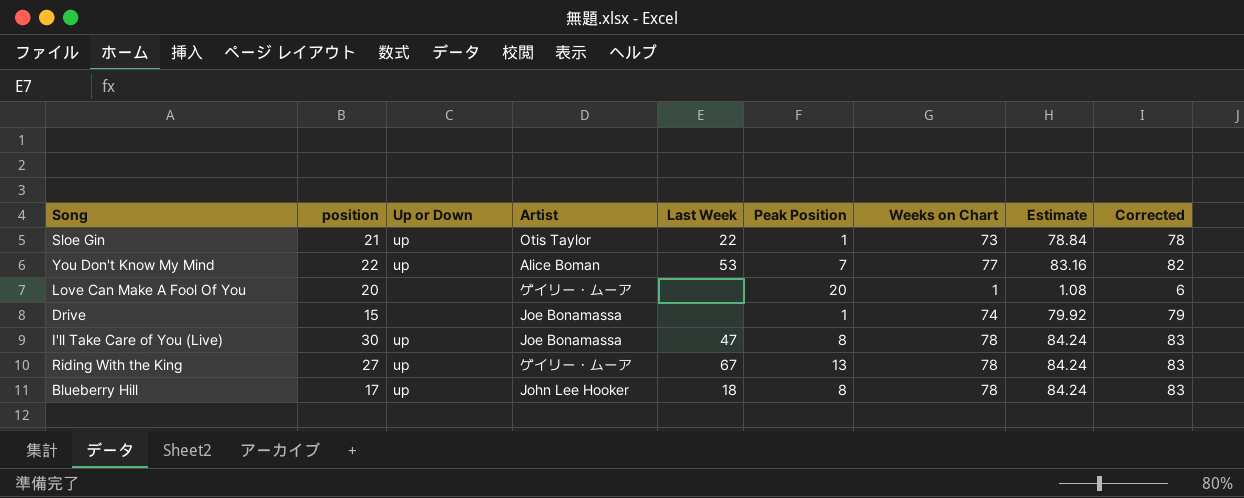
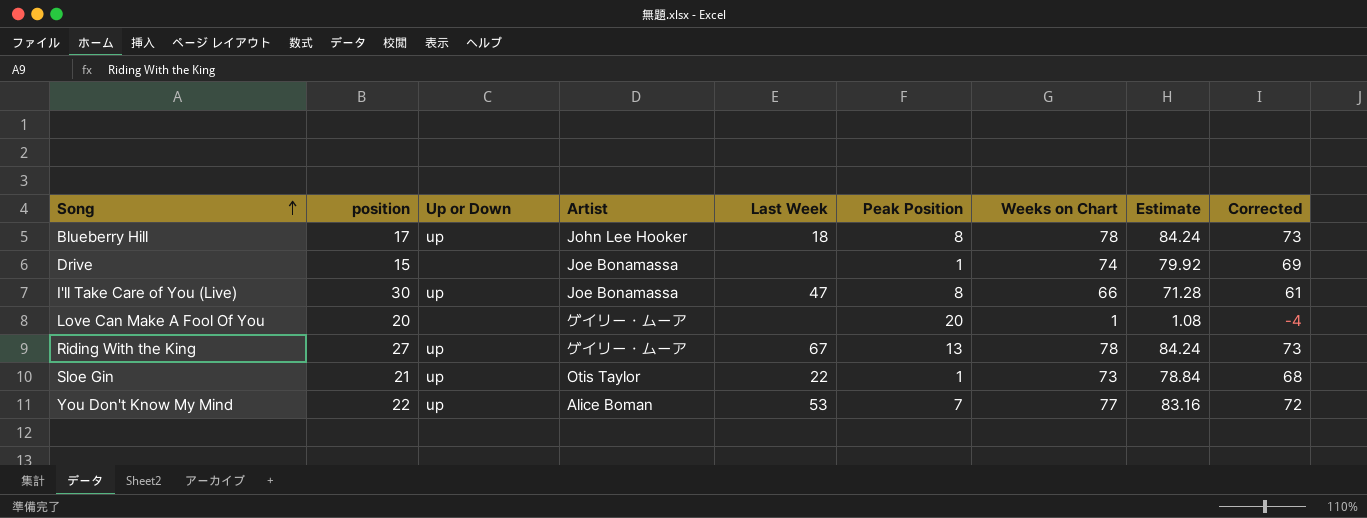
row order: none -> Song ascending
column Corrected | formula: [Weeks on Chart] + 5 -> [Weeks on Chart] - 5
I'll Take Care of You (Live) | Weeks on Chart: 78 -> 66
I'll Take Care of You (Live) | Estimate: 84.24 -> 71.28

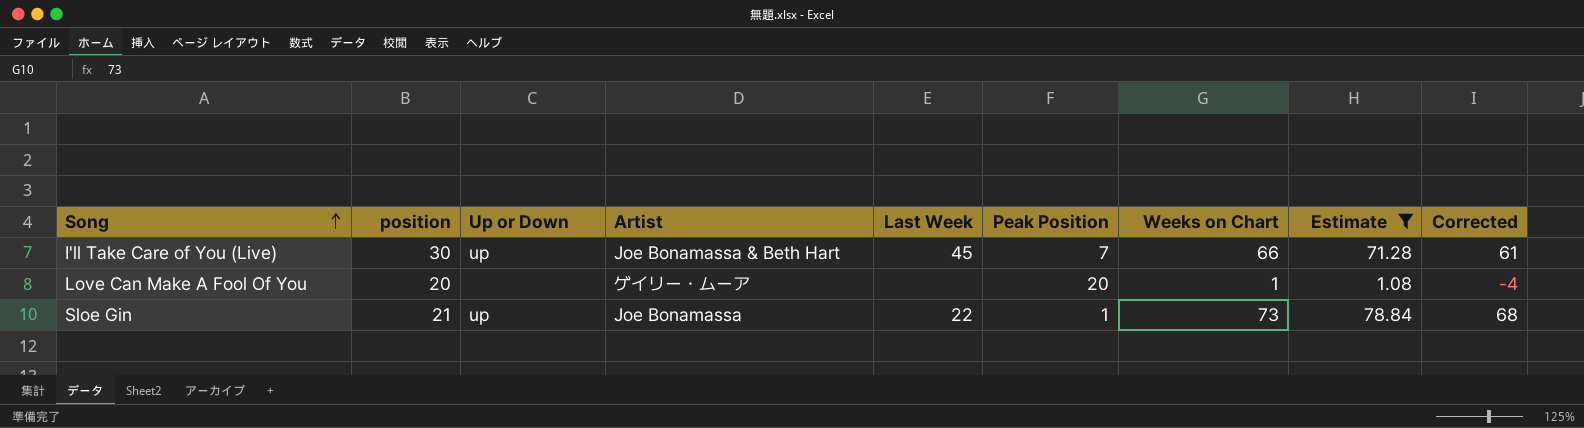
filter: none -> Estimate <= 78.84
I'll Take Care of You (Live) | Artist: Joe Bonamassa -> Joe Bonamassa & Beth Hart
I'll Take Care of You (Live) | Last Week: 47 -> 45
I'll Take Care of You (Live) | Peak Position: 8 -> 7
Sloe Gin | Artist: Otis Taylor -> Joe Bonamassa

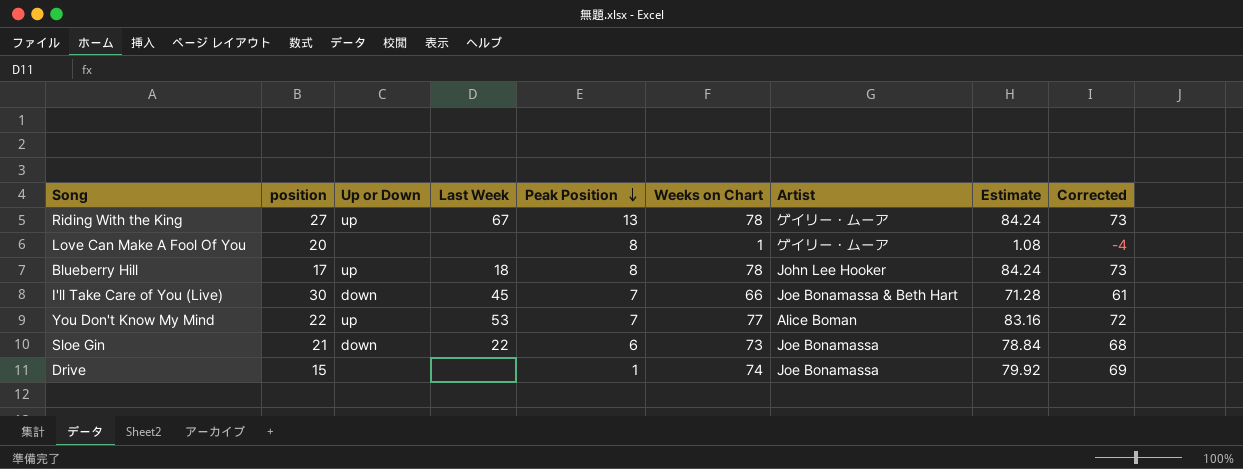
filter: Estimate <= 78.84 -> none
row order: Song ascending -> Peak Position descending
column Artist | position: 4 -> 7
Love Can Make A Fool Of You | Peak Position: 20 -> 8
I'll Take Care of You (Live) | Up or Down: up -> down
Sloe Gin | Up or Down: up -> down
Sloe Gin | Peak Position: 1 -> 6

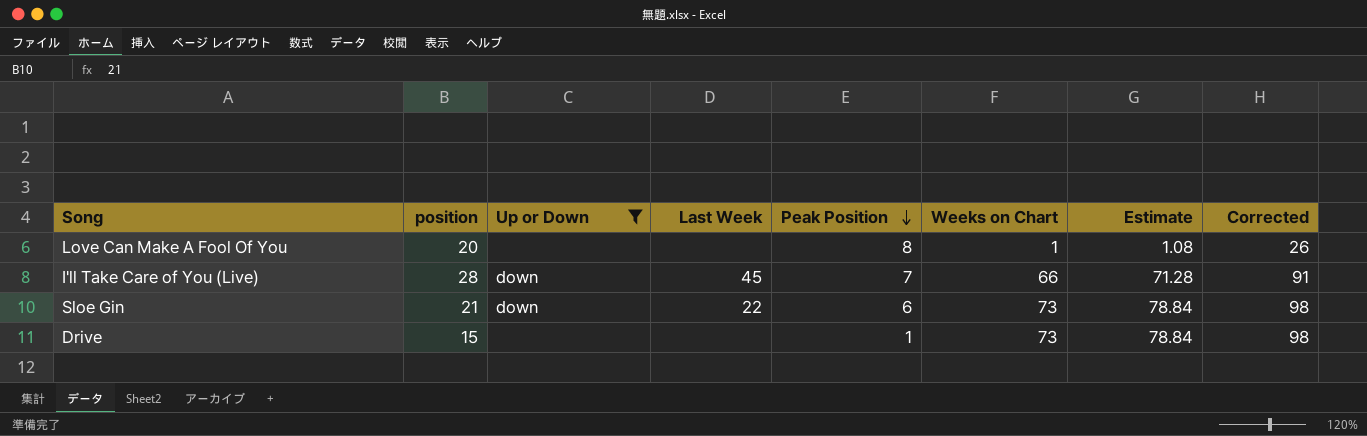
filter: none -> Up or Down != up
column Artist | position: 7 -> none
column Corrected | formula: [Weeks on Chart] - 5 -> [Weeks on Chart] + 25
I'll Take Care of You (Live) | position: 30 -> 28
Drive | Weeks on Chart: 74 -> 73
Drive | Estimate: 79.92 -> 78.84

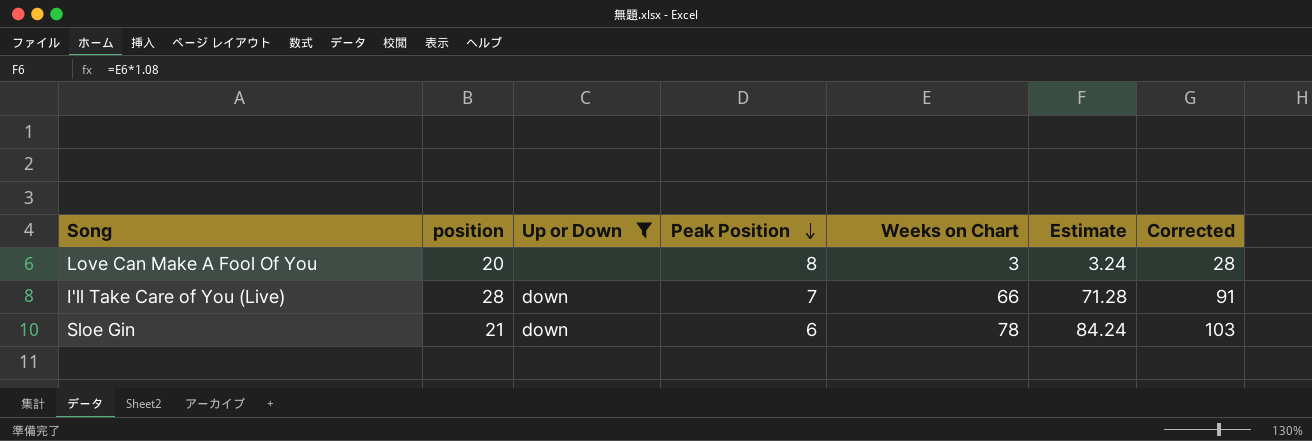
column Last Week | position: 4 -> none
row Drive: 15 | none | none | 1 | 73 | 78.84 | 98 -> none
Love Can Make A Fool Of You | Weeks on Chart: 1 -> 3
Love Can Make A Fool Of You | Estimate: 1.08 -> 3.24
Love Can Make A Fool Of You | Corrected: 26 -> 28
Sloe Gin | Weeks on Chart: 73 -> 78
Sloe Gin | Estimate: 78.84 -> 84.24
Sloe Gin | Corrected: 98 -> 103

